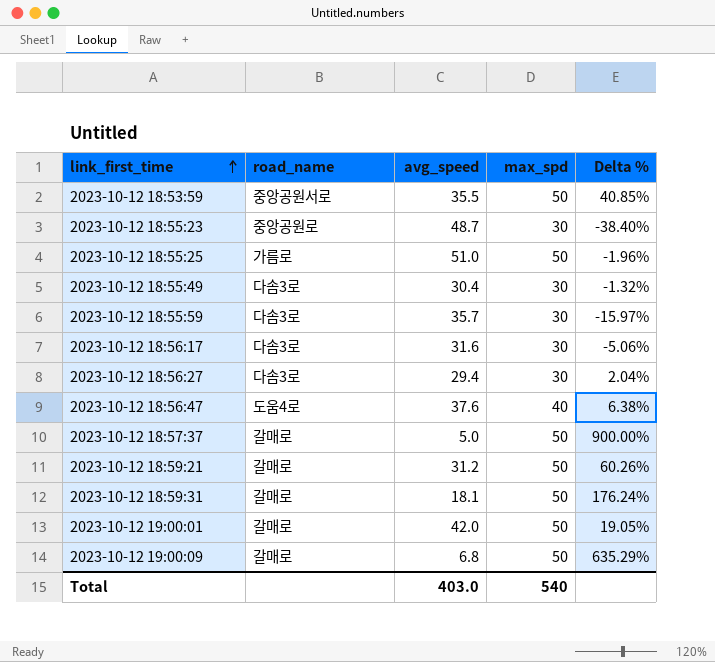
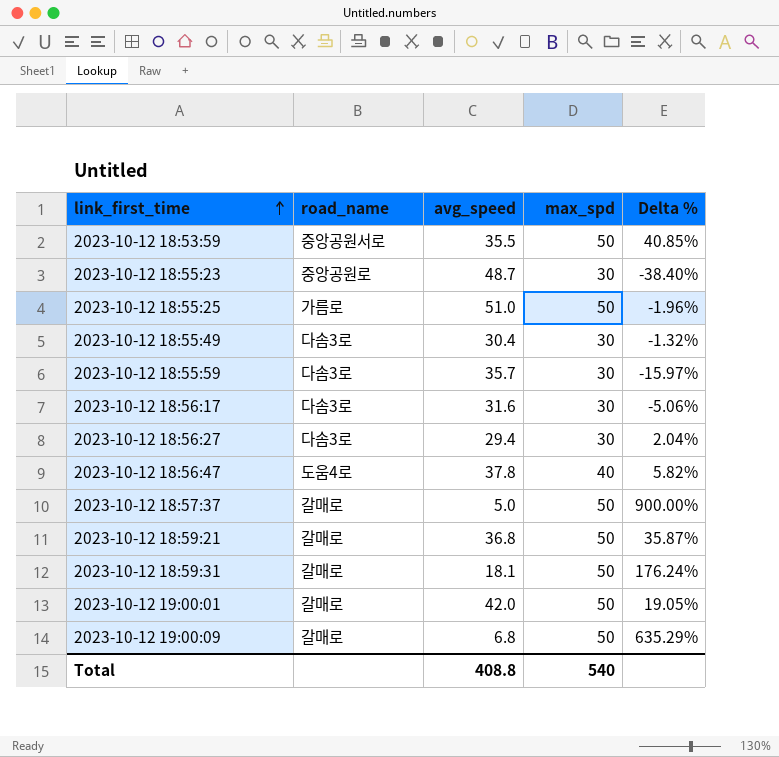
2023-10-12 18:56:47 | avg_speed: 37.6 -> 37.8
2023-10-12 18:56:47 | Delta %: 6.38% -> 5.82%
2023-10-12 18:59:21 | avg_speed: 31.2 -> 36.8
2023-10-12 18:59:21 | Delta %: 60.26% -> 35.87%
Total | avg_speed: 403.0 -> 408.8

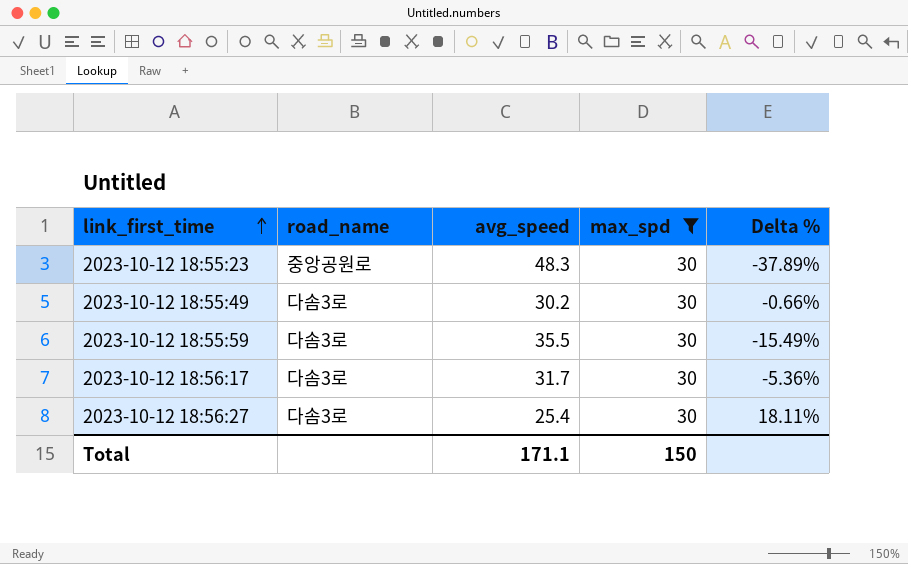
filter: none -> max_spd = 30
2023-10-12 18:55:23 | avg_speed: 48.7 -> 48.3
2023-10-12 18:55:23 | Delta %: -38.40% -> -37.89%
2023-10-12 18:55:49 | avg_speed: 30.4 -> 30.2
2023-10-12 18:55:49 | Delta %: -1.32% -> -0.66%
2023-10-12 18:55:59 | avg_speed: 35.7 -> 35.5
2023-10-12 18:55:59 | Delta %: -15.97% -> -15.49%
2023-10-12 18:56:17 | avg_speed: 31.6 -> 31.7
2023-10-12 18:56:17 | Delta %: -5.06% -> -5.36%
2023-10-12 18:56:27 | avg_speed: 29.4 -> 25.4
2023-10-12 18:56:27 | Delta %: 2.04% -> 18.11%
Total | avg_speed: 408.8 -> 171.1
Total | max_spd: 540 -> 150

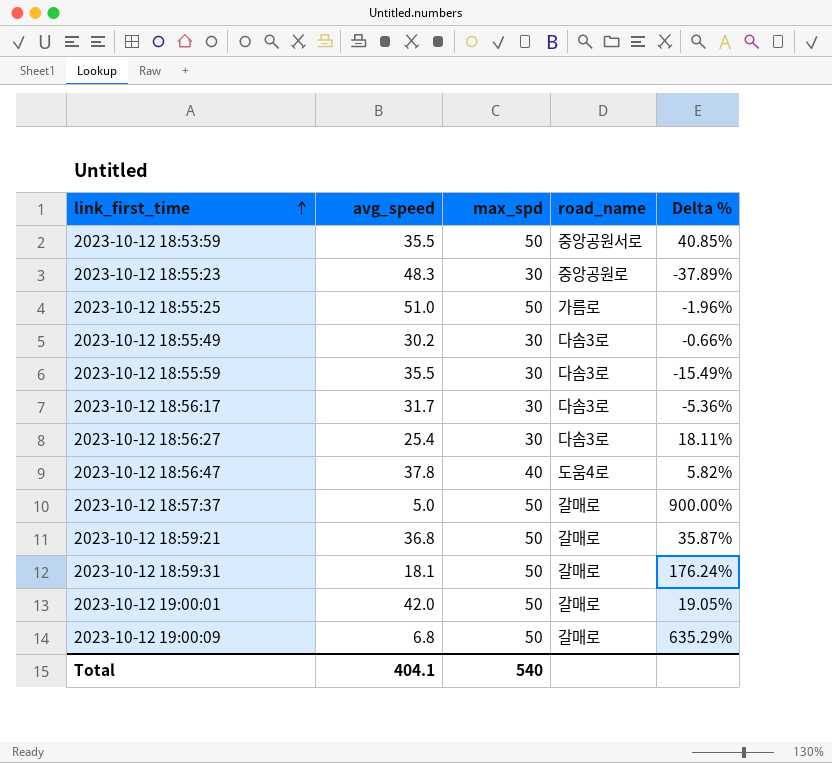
filter: max_spd = 30 -> none
column road_name | position: 2 -> 4
Total | avg_speed: 171.1 -> 404.1
Total | max_spd: 150 -> 540

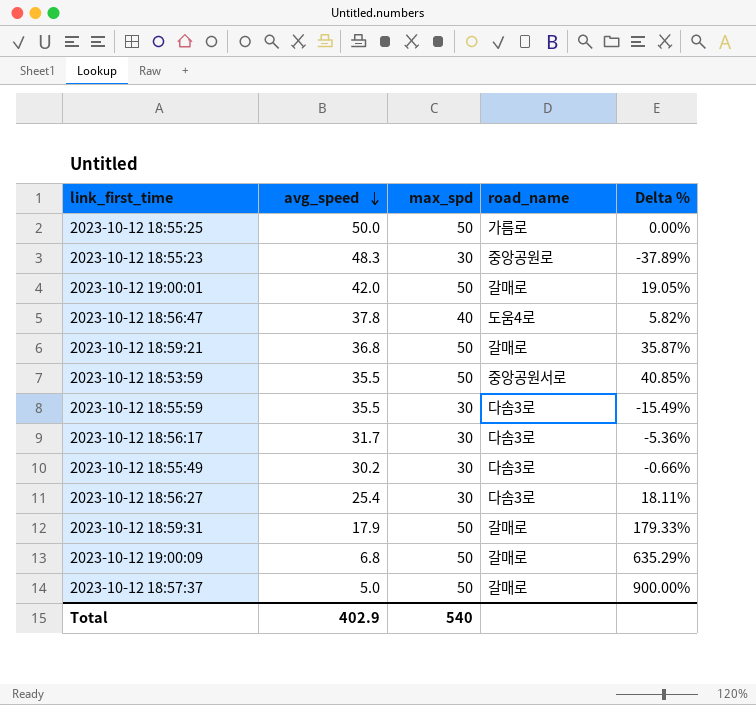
row order: link_first_time ascending -> avg_speed descending
2023-10-12 18:55:25 | avg_speed: 51.0 -> 50.0
2023-10-12 18:55:25 | Delta %: -1.96% -> 0.00%
2023-10-12 18:59:31 | avg_speed: 18.1 -> 17.9
2023-10-12 18:59:31 | Delta %: 176.24% -> 179.33%
Total | avg_speed: 404.1 -> 402.9

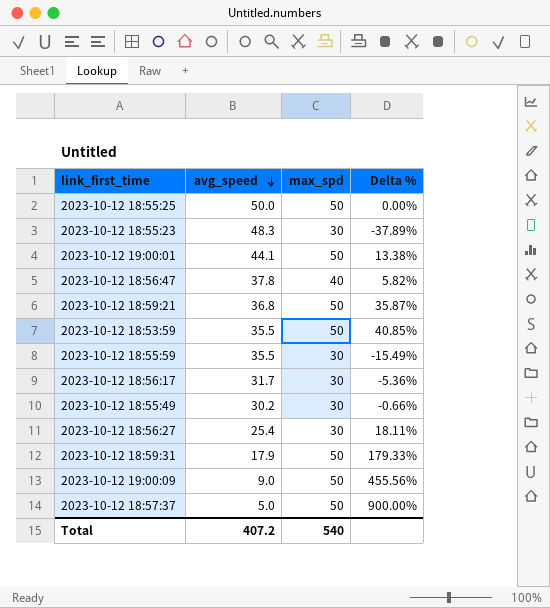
column road_name | position: 4 -> none
2023-10-12 19:00:01 | avg_speed: 42.0 -> 44.1
2023-10-12 19:00:01 | Delta %: 19.05% -> 13.38%
2023-10-12 19:00:09 | avg_speed: 6.8 -> 9.0
2023-10-12 19:00:09 | Delta %: 635.29% -> 455.56%
Total | avg_speed: 402.9 -> 407.2

